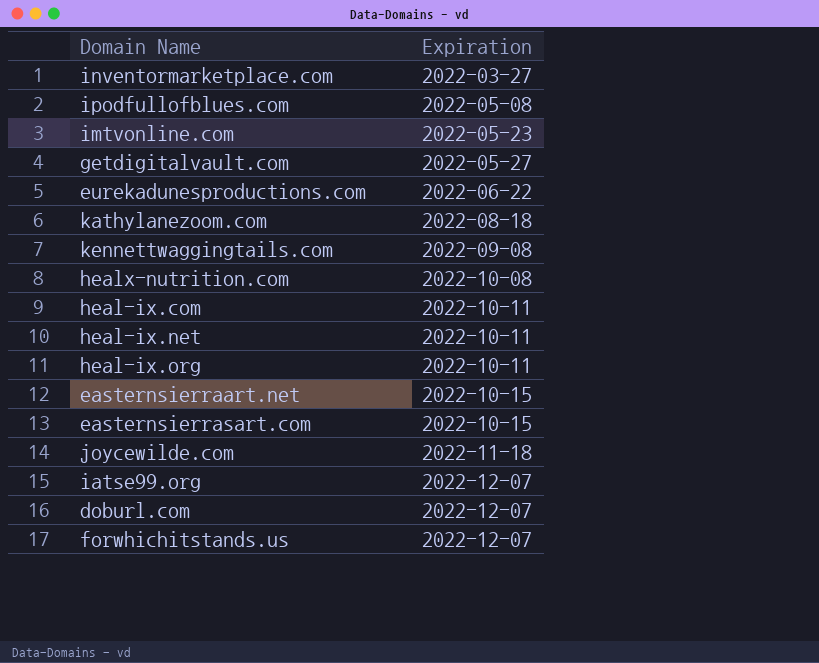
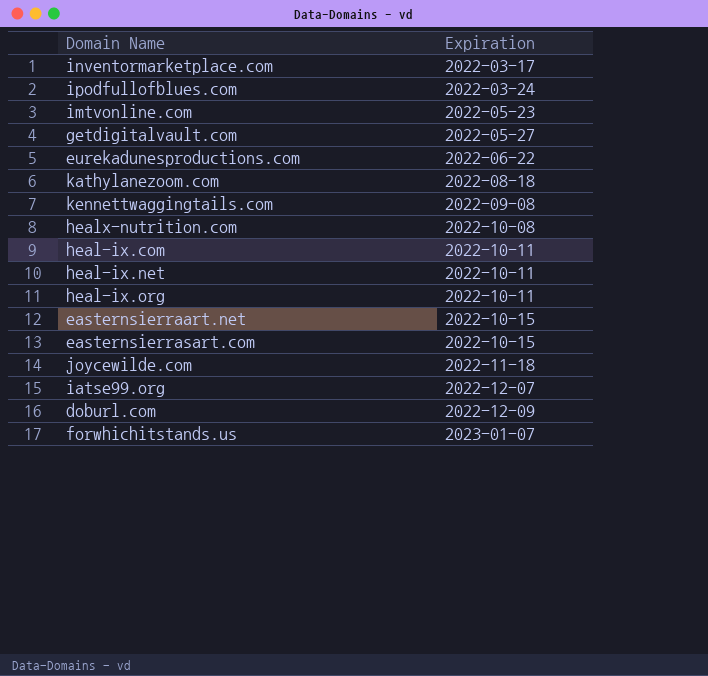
inventormarketplace.com | Expiration: 2022-03-27 -> 2022-03-17
ipodfullofblues.com | Expiration: 2022-05-08 -> 2022-03-24
doburl.com | Expiration: 2022-12-07 -> 2022-12-09
forwhichitstands.us | Expiration: 2022-12-07 -> 2023-01-07

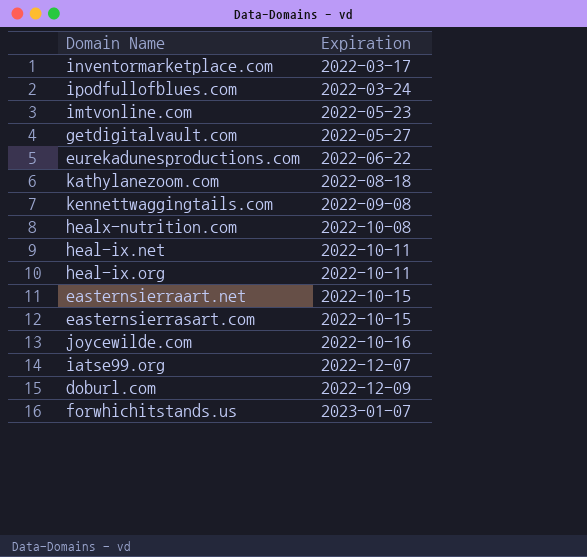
row heal-ix.com: 2022-10-11 -> none
joycewilde.com | Expiration: 2022-11-18 -> 2022-10-16

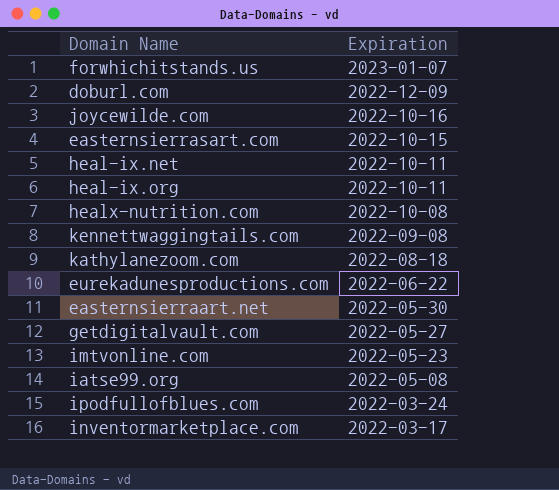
row order: Expiration ascending -> Expiration descending
easternsierraart.net | Expiration: 2022-10-15 -> 2022-05-30
iatse99.org | Expiration: 2022-12-07 -> 2022-05-08

